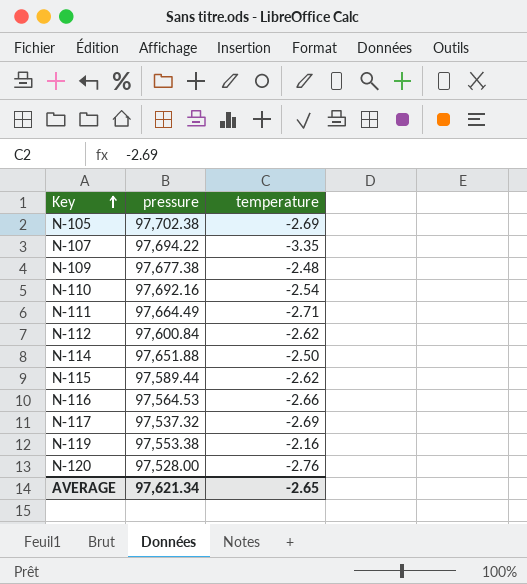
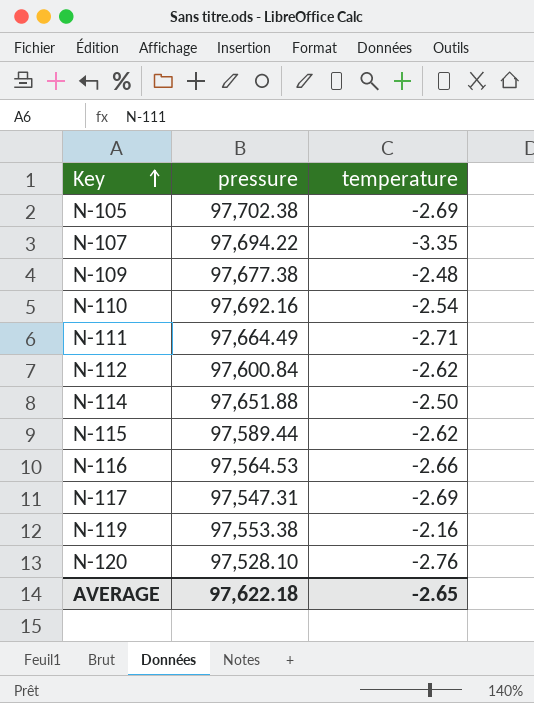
N-117 | pressure: 97,537.32 -> 97,547.31
N-120 | pressure: 97,528.00 -> 97,528.10
AVERAGE | pressure: 97,621.34 -> 97,622.18

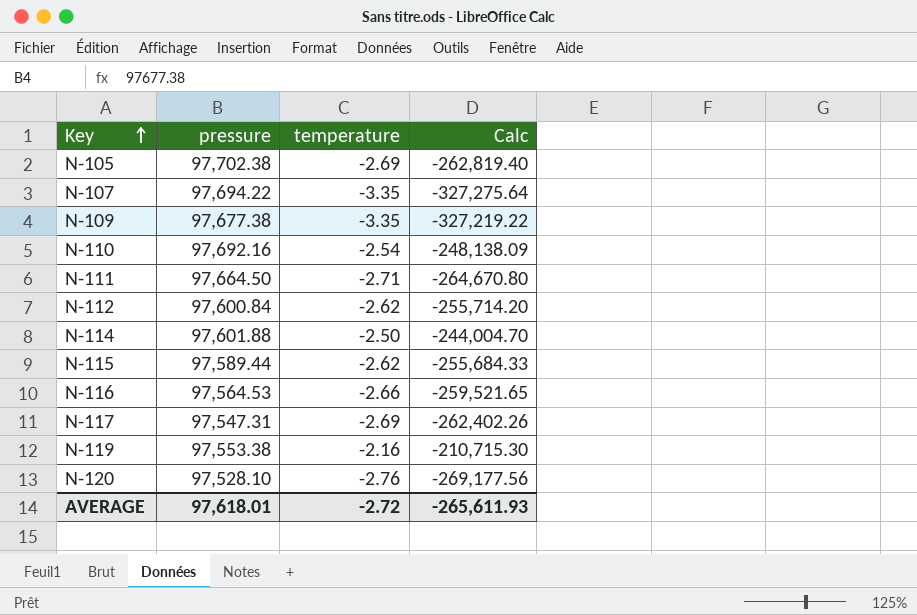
column Calc | formula: none -> [pressure] * [temperature]
N-109 | temperature: -2.48 -> -3.35
N-111 | pressure: 97,664.49 -> 97,664.50
N-114 | pressure: 97,651.88 -> 97,601.88
AVERAGE | pressure: 97,622.18 -> 97,618.01
AVERAGE | temperature: -2.65 -> -2.72

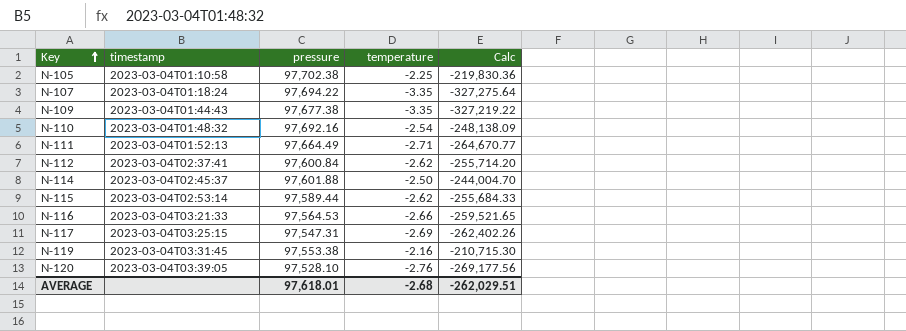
column timestamp | position: none -> 2
N-105 | temperature: -2.69 -> -2.25
N-105 | Calc: -262,819.40 -> -219,830.36
N-111 | pressure: 97,664.50 -> 97,664.49
N-111 | Calc: -264,670.80 -> -264,670.77
AVERAGE | temperature: -2.72 -> -2.68
AVERAGE | Calc: -265,611.93 -> -262,029.51

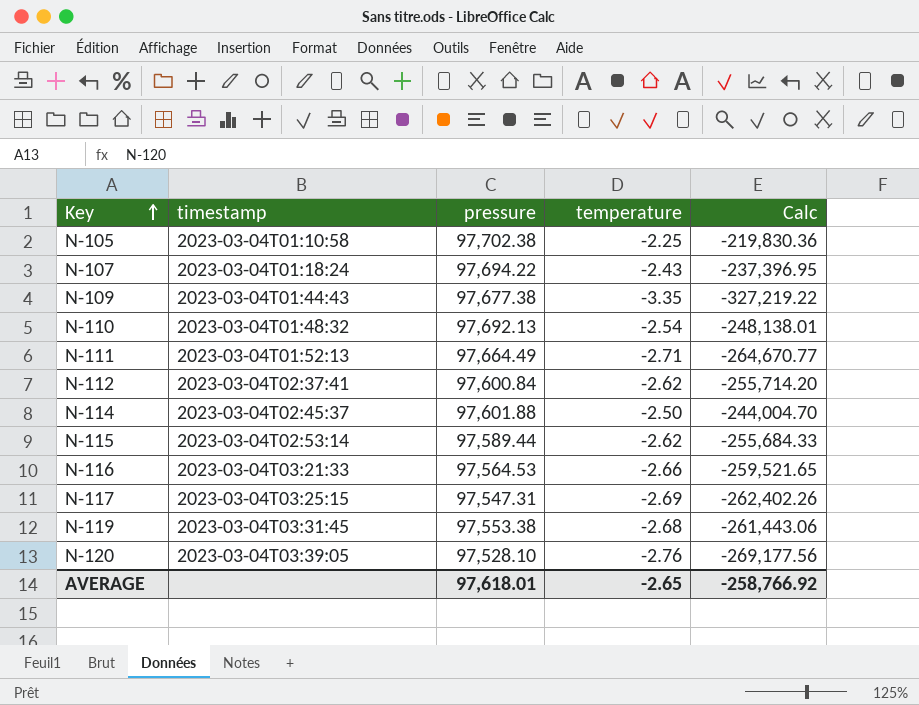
N-107 | temperature: -3.35 -> -2.43
N-107 | Calc: -327,275.64 -> -237,396.95
N-110 | pressure: 97,692.16 -> 97,692.13
N-110 | Calc: -248,138.09 -> -248,138.01
N-119 | temperature: -2.16 -> -2.68
N-119 | Calc: -210,715.30 -> -261,443.06
AVERAGE | temperature: -2.68 -> -2.65
AVERAGE | Calc: -262,029.51 -> -258,766.92

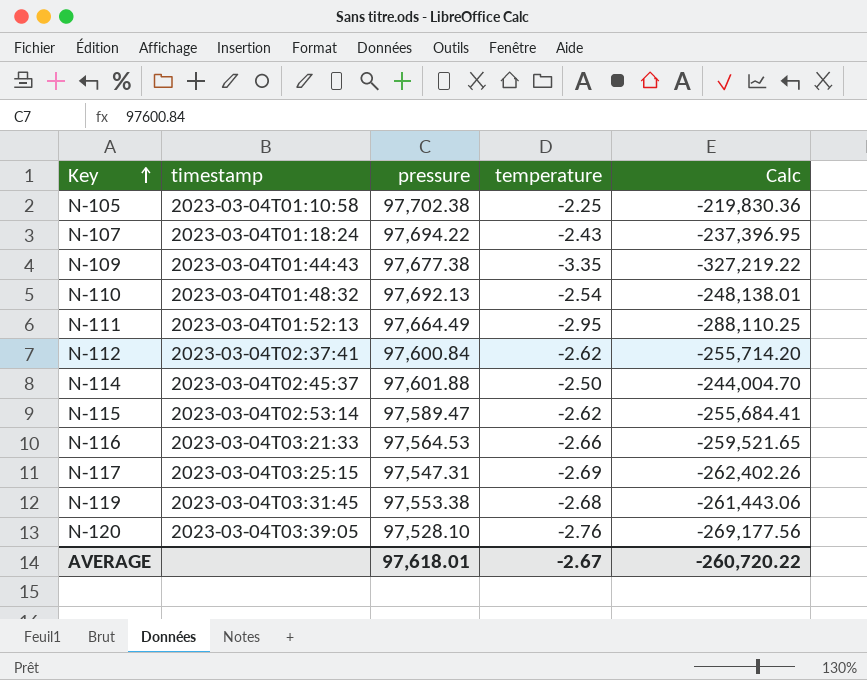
N-111 | temperature: -2.71 -> -2.95
N-111 | Calc: -264,670.77 -> -288,110.25
N-115 | pressure: 97,589.44 -> 97,589.47
N-115 | Calc: -255,684.33 -> -255,684.41
AVERAGE | temperature: -2.65 -> -2.67
AVERAGE | Calc: -258,766.92 -> -260,720.22

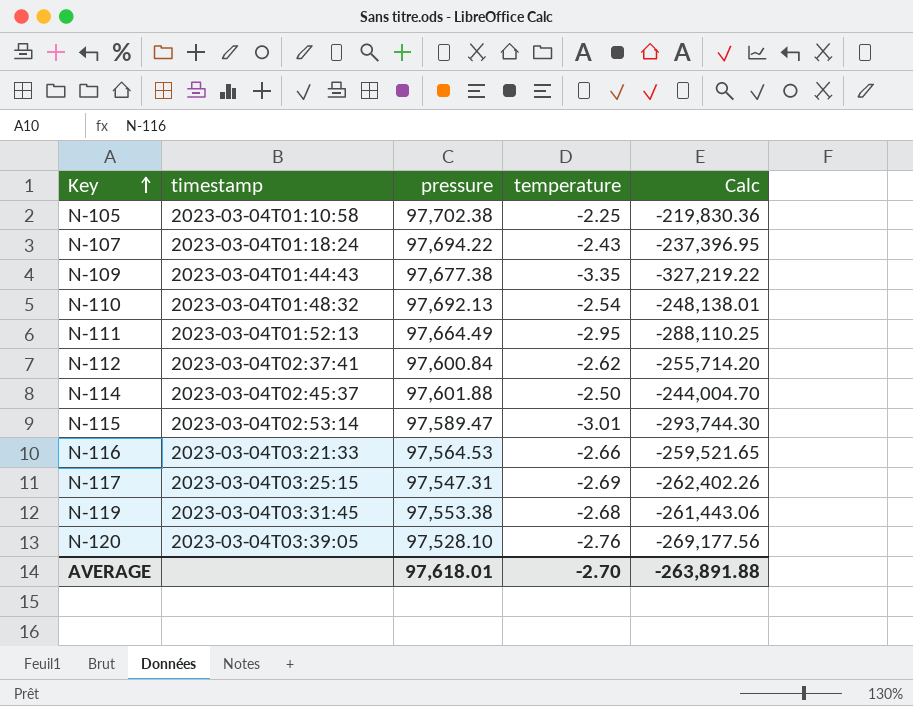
N-115 | temperature: -2.62 -> -3.01
N-115 | Calc: -255,684.41 -> -293,744.30
AVERAGE | temperature: -2.67 -> -2.70
AVERAGE | Calc: -260,720.22 -> -263,891.88

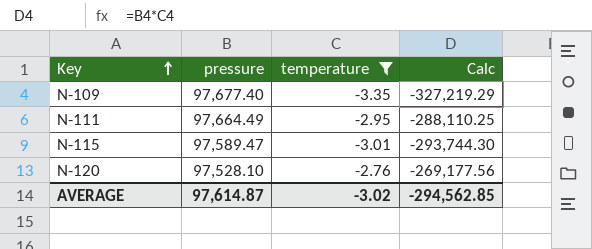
filter: none -> temperature <= -2.76
column timestamp | position: 2 -> none
N-109 | pressure: 97,677.38 -> 97,677.40
N-109 | Calc: -327,219.22 -> -327,219.29
AVERAGE | pressure: 97,618.01 -> 97,614.87
AVERAGE | temperature: -2.70 -> -3.02
AVERAGE | Calc: -263,891.88 -> -294,562.85

